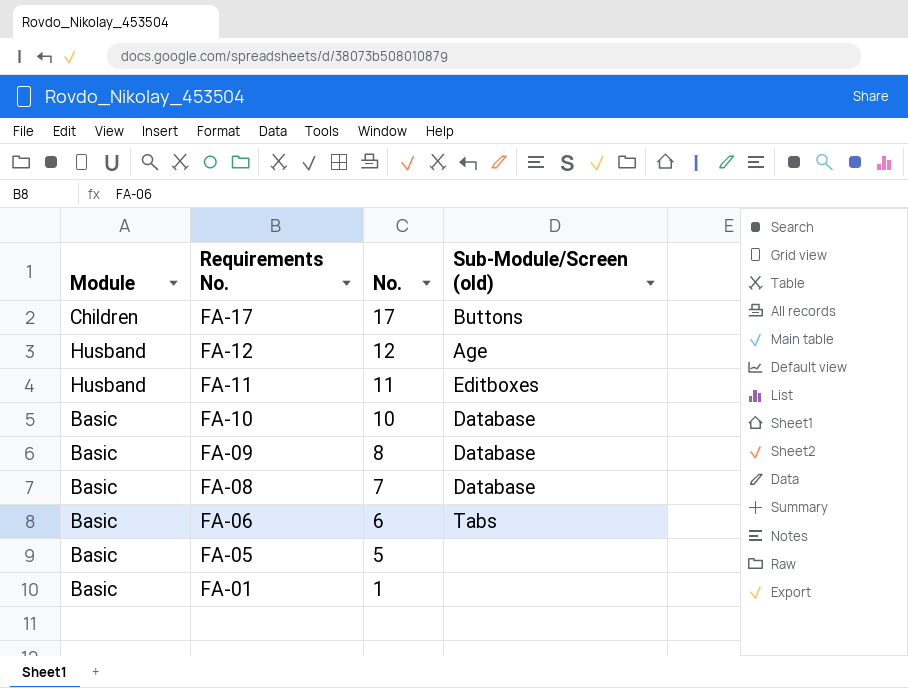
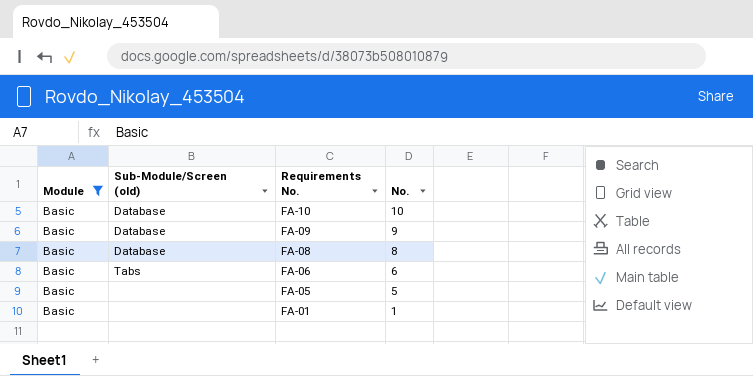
filter: none -> Module = Basic
column Sub-Module/Screen (old) | position: 4 -> 2
FA-09 | No.: 8 -> 9
FA-08 | No.: 7 -> 8

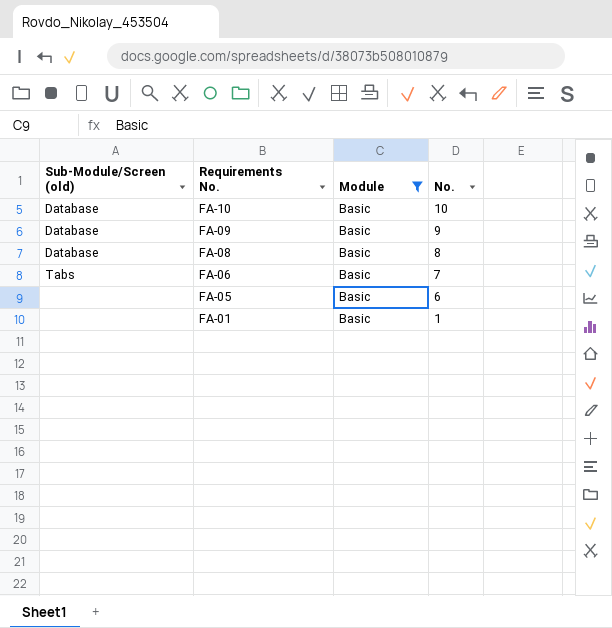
column Module | position: 1 -> 3
FA-06 | No.: 6 -> 7
FA-05 | No.: 5 -> 6

